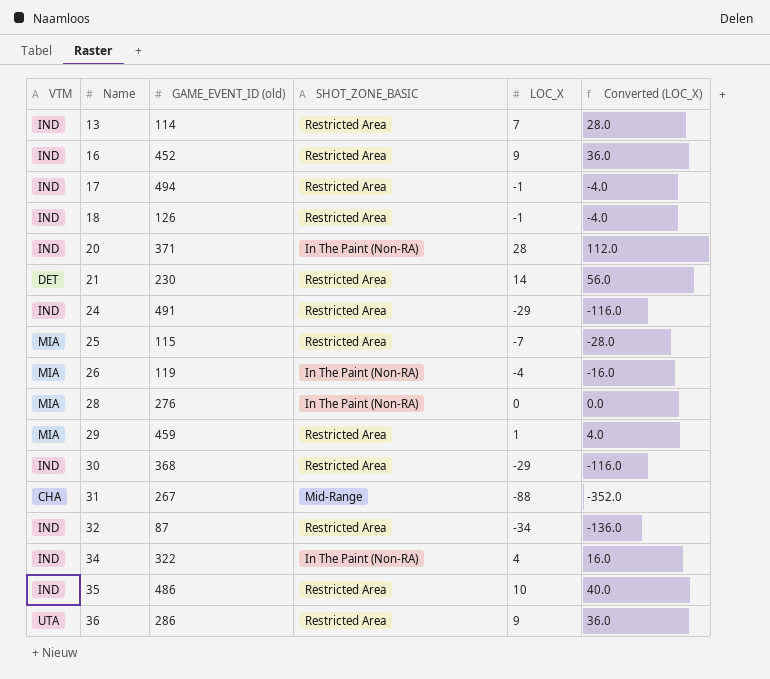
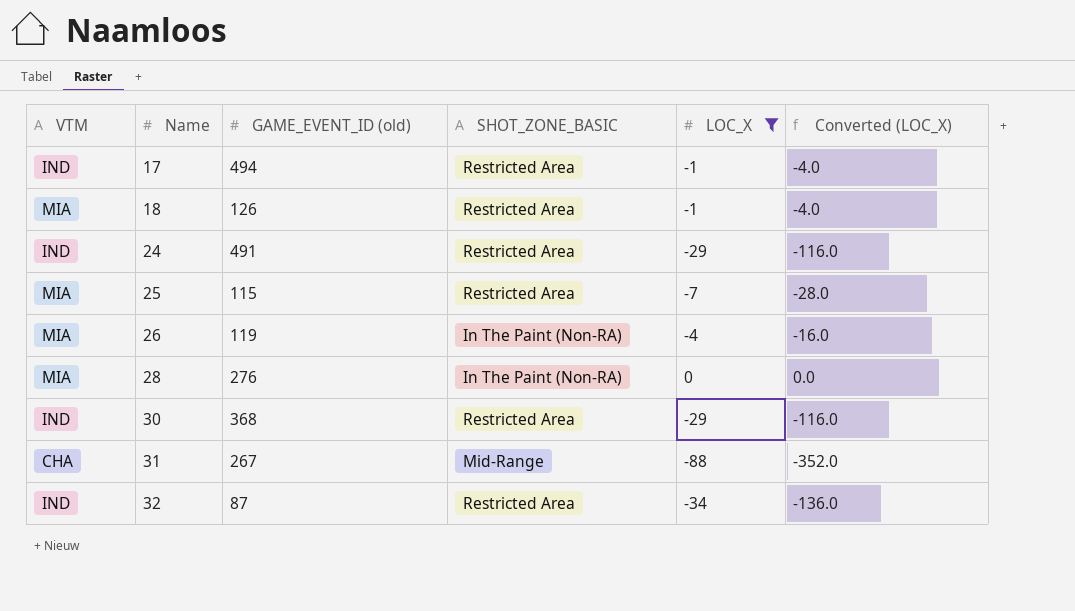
filter: none -> LOC_X <= 0
18 | VTM: IND -> MIA

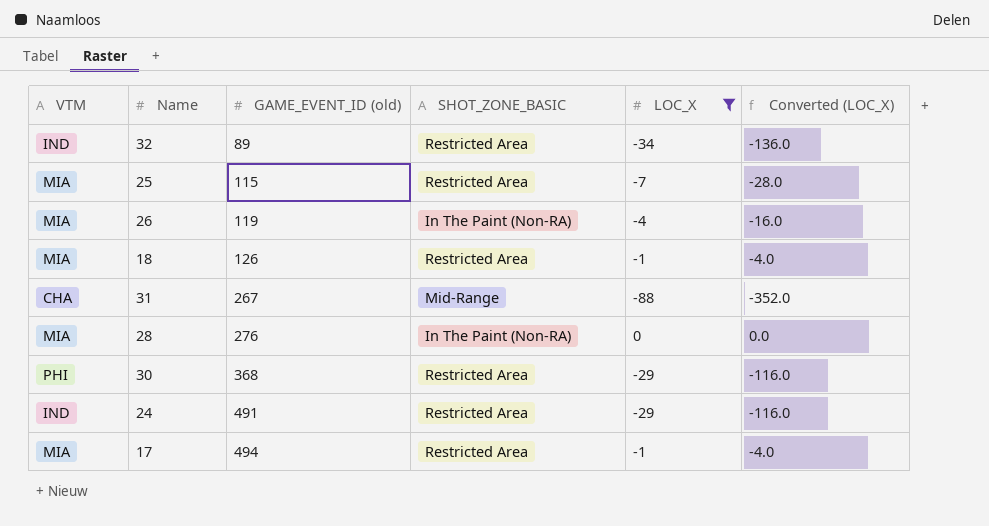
row order: Name ascending -> GAME_EVENT_ID (old) ascending
32 | GAME_EVENT_ID (old): 87 -> 89
30 | VTM: IND -> PHI
17 | VTM: IND -> MIA

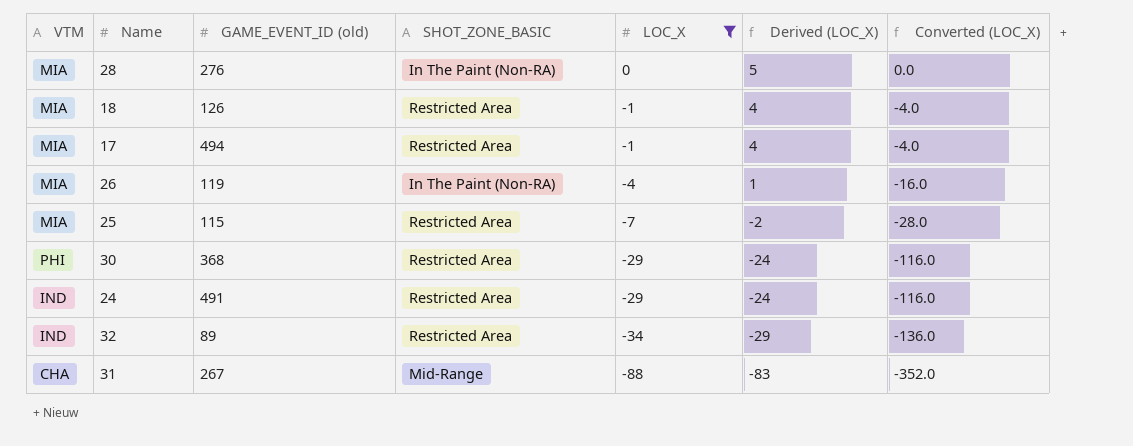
row order: GAME_EVENT_ID (old) ascending -> LOC_X descending
column Derived (LOC_X) | formula: none -> [LOC_X] + 5

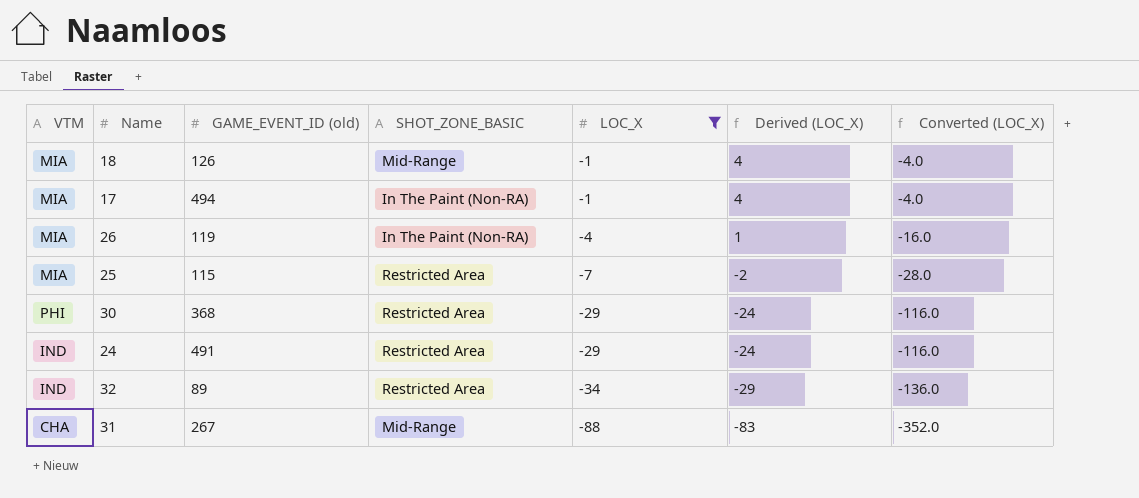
row 28: MIA | 276 | In The Paint (Non-RA) | 0 | 5 | 0.0 -> none
18 | SHOT_ZONE_BASIC: Restricted Area -> Mid-Range
17 | SHOT_ZONE_BASIC: Restricted Area -> In The Paint (Non-RA)

